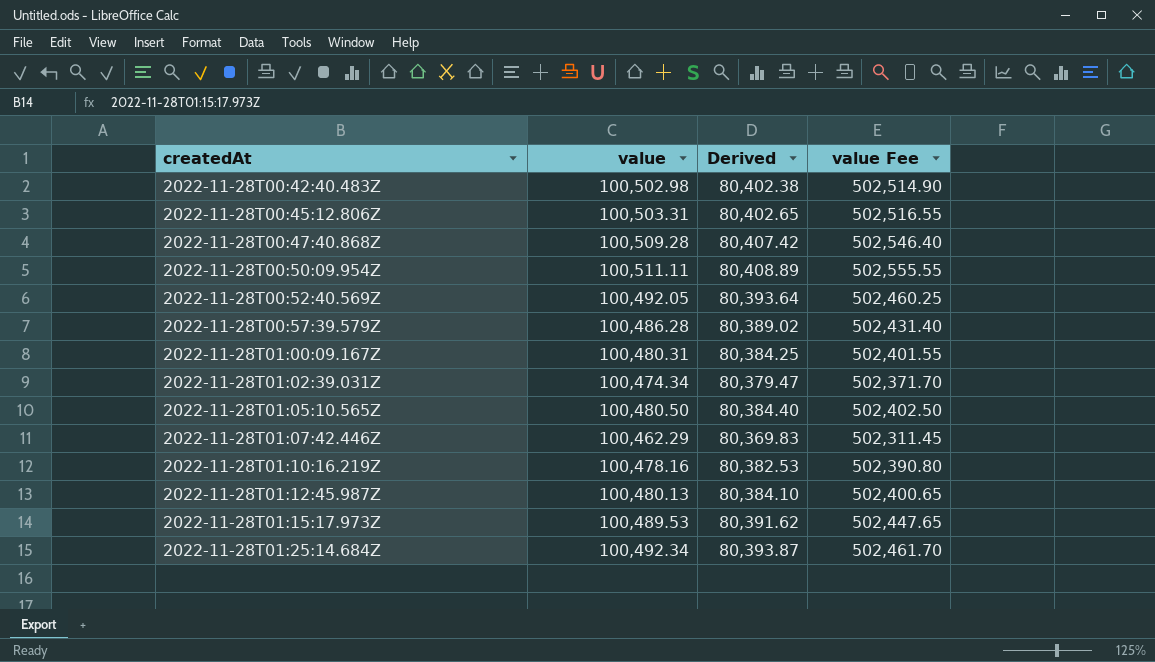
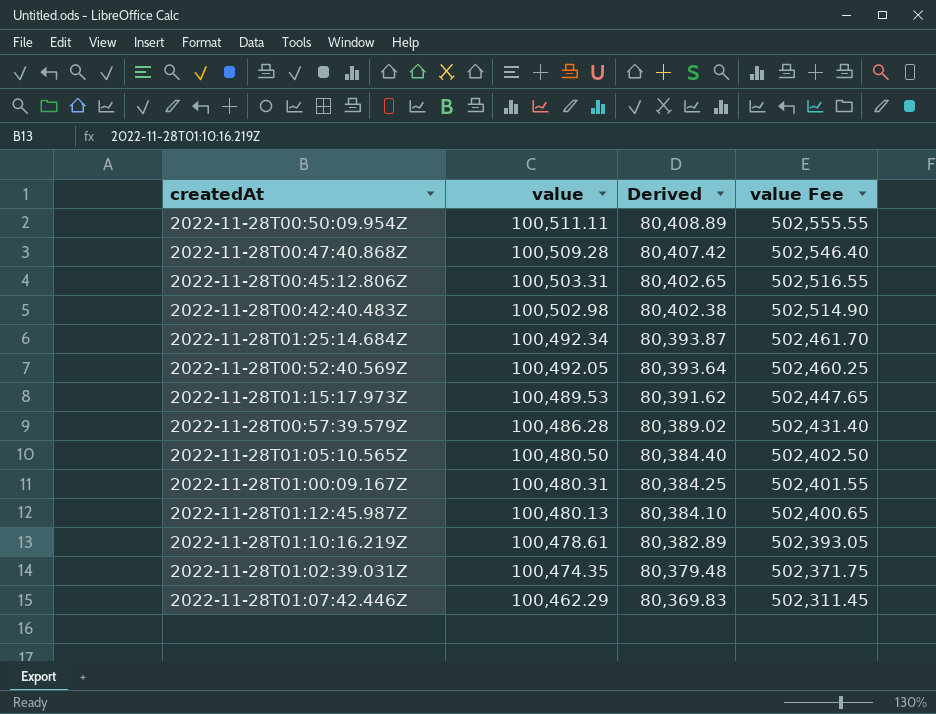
row order: createdAt ascending -> value descending
2022-11-28T01:10:16.219Z | value: 100,478.16 -> 100,478.61
2022-11-28T01:10:16.219Z | Derived: 80,382.53 -> 80,382.89
2022-11-28T01:10:16.219Z | value Fee: 502,390.80 -> 502,393.05
2022-11-28T01:02:39.031Z | value: 100,474.34 -> 100,474.35
2022-11-28T01:02:39.031Z | Derived: 80,379.47 -> 80,379.48
2022-11-28T01:02:39.031Z | value Fee: 502,371.70 -> 502,371.75

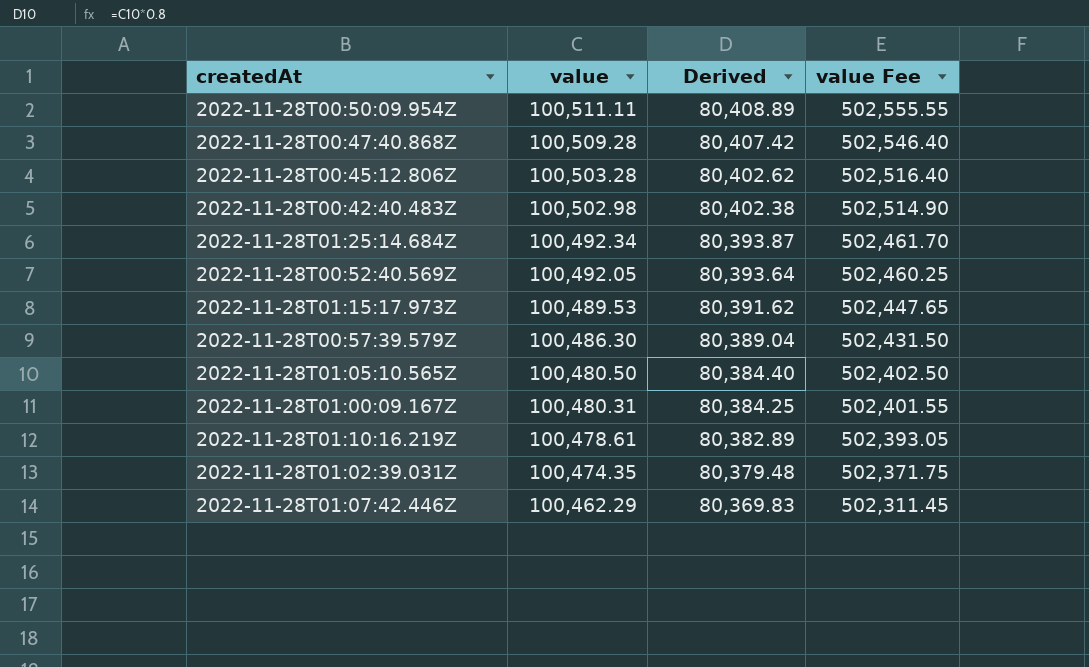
row 2022-11-28T01:12:45.987Z: 100,480.13 | 80,384.10 | 502,400.65 -> none
2022-11-28T00:45:12.806Z | value: 100,503.31 -> 100,503.28
2022-11-28T00:45:12.806Z | Derived: 80,402.65 -> 80,402.62
2022-11-28T00:45:12.806Z | value Fee: 502,516.55 -> 502,516.40
2022-11-28T00:57:39.579Z | value: 100,486.28 -> 100,486.30
2022-11-28T00:57:39.579Z | Derived: 80,389.02 -> 80,389.04
2022-11-28T00:57:39.579Z | value Fee: 502,431.40 -> 502,431.50

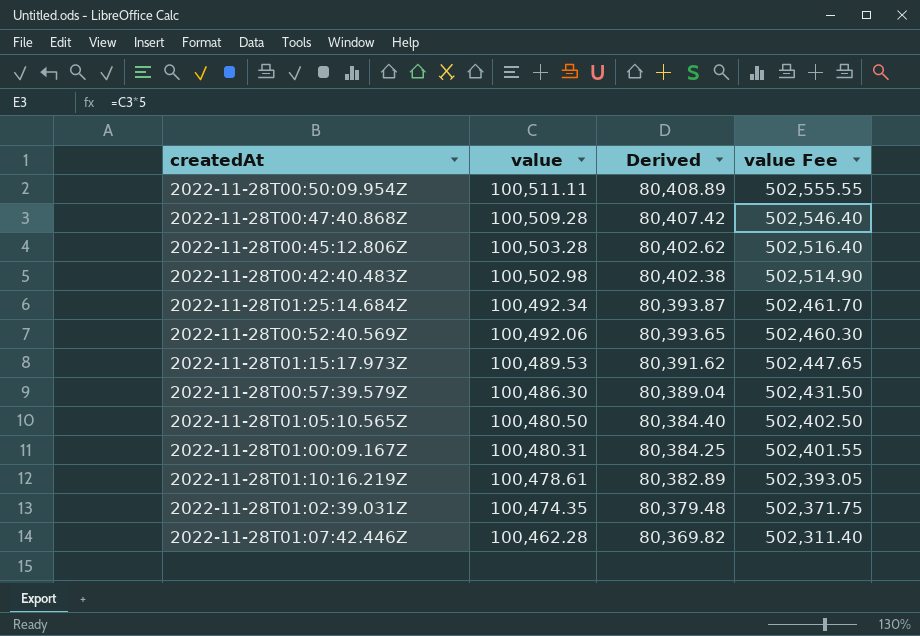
2022-11-28T00:52:40.569Z | value: 100,492.05 -> 100,492.06
2022-11-28T00:52:40.569Z | Derived: 80,393.64 -> 80,393.65
2022-11-28T00:52:40.569Z | value Fee: 502,460.25 -> 502,460.30
2022-11-28T01:07:42.446Z | value: 100,462.29 -> 100,462.28
2022-11-28T01:07:42.446Z | Derived: 80,369.83 -> 80,369.82
2022-11-28T01:07:42.446Z | value Fee: 502,311.45 -> 502,311.40

